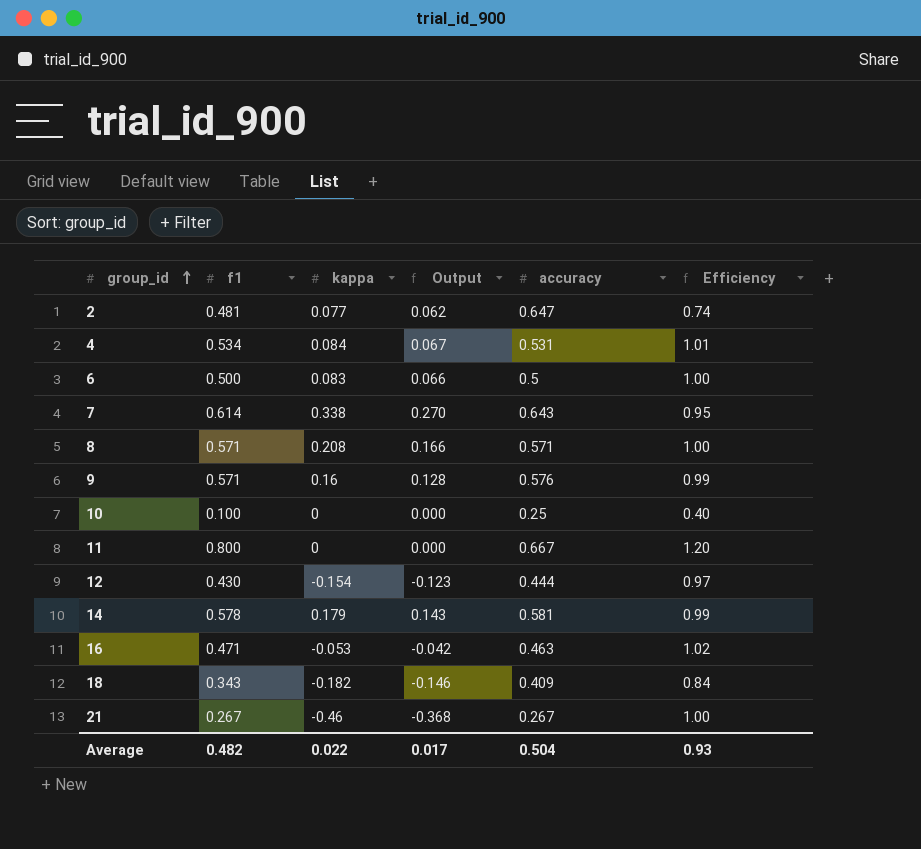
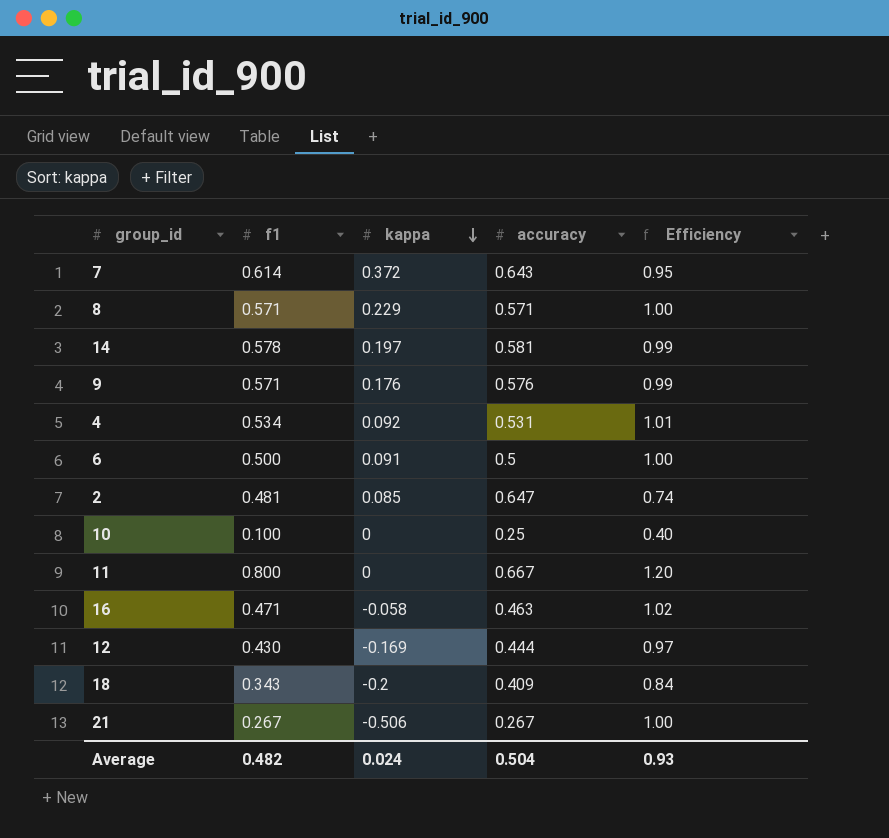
row order: group_id ascending -> kappa descending
column Output | formula: [kappa] * 0.8 -> none
7 | kappa: 0.338 -> 0.372
8 | kappa: 0.208 -> 0.229
14 | kappa: 0.179 -> 0.197
9 | kappa: 0.16 -> 0.176
4 | kappa: 0.084 -> 0.092
6 | kappa: 0.083 -> 0.091
2 | kappa: 0.077 -> 0.085
16 | kappa: -0.053 -> -0.058
12 | kappa: -0.154 -> -0.169
18 | kappa: -0.182 -> -0.2
21 | kappa: -0.46 -> -0.506
Average | kappa: 0.022 -> 0.024

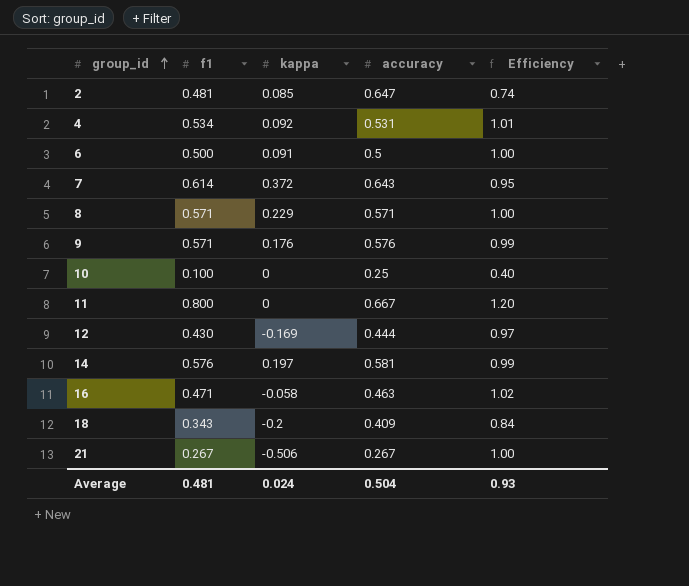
row order: kappa descending -> group_id ascending
14 | f1: 0.578 -> 0.576
Average | f1: 0.482 -> 0.481

